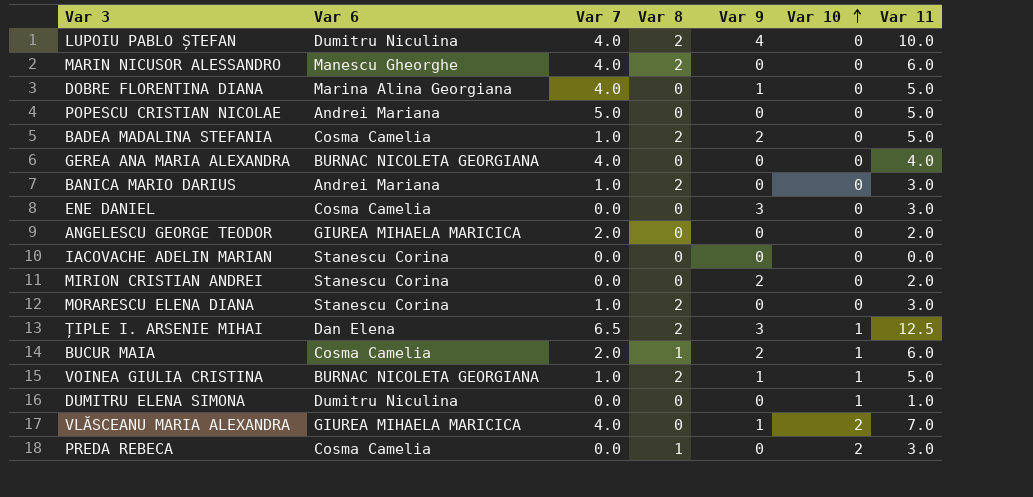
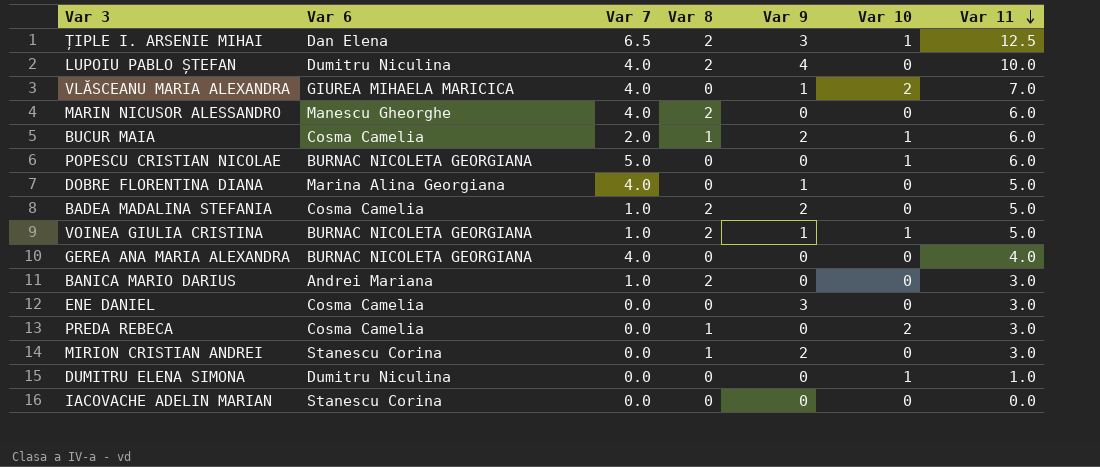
row order: Var 10 ascending -> Var 11 descending
row ANGELESCU GEORGE TEODOR: GIUREA MIHAELA MARICICA | 2.0 | 0 | 0 | 0 | 2.0 -> none
row MORARESCU ELENA DIANA: Stanescu Corina | 1.0 | 2 | 0 | 0 | 3.0 -> none
POPESCU CRISTIAN NICOLAE | Var 6: Andrei Mariana -> BURNAC NICOLETA GEORGIANA
POPESCU CRISTIAN NICOLAE | Var 10: 0 -> 1
POPESCU CRISTIAN NICOLAE | Var 11: 5.0 -> 6.0
MIRION CRISTIAN ANDREI | Var 8: 0 -> 1
MIRION CRISTIAN ANDREI | Var 11: 2.0 -> 3.0

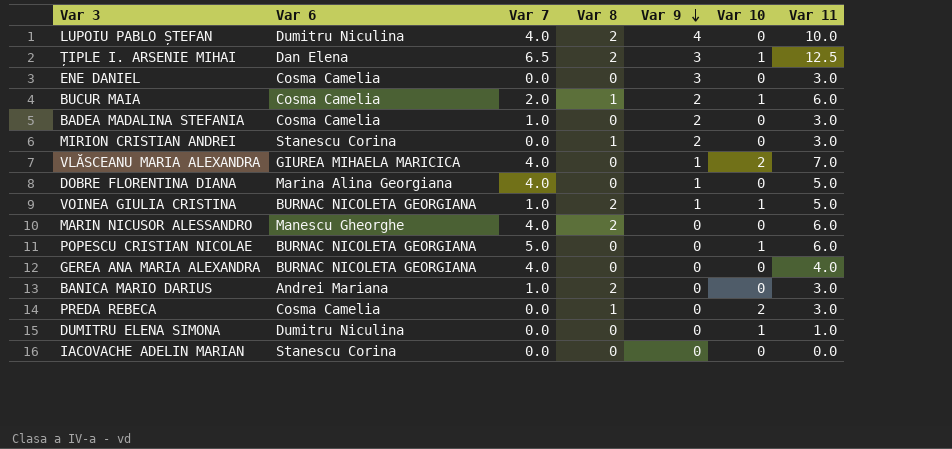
row order: Var 11 descending -> Var 9 descending
BADEA MADALINA STEFANIA | Var 8: 2 -> 0
BADEA MADALINA STEFANIA | Var 11: 5.0 -> 3.0

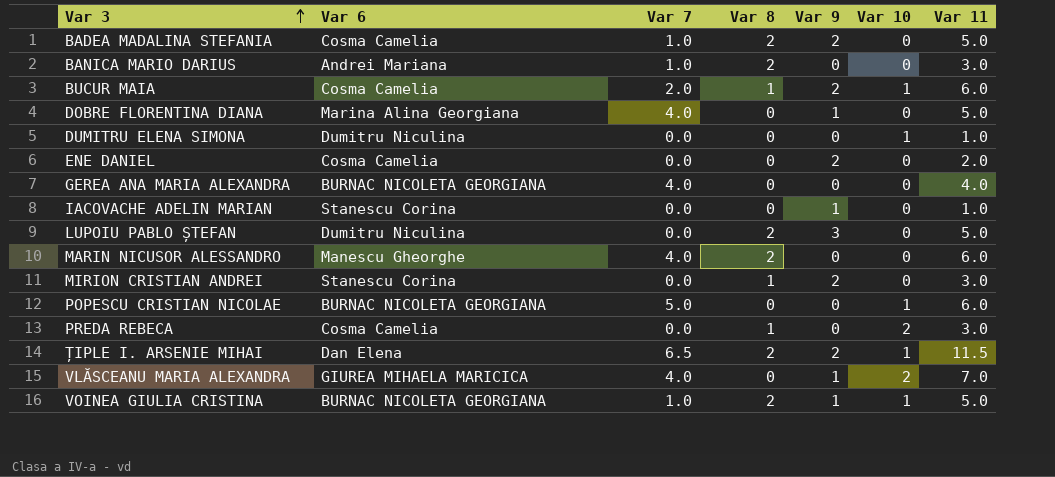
row order: Var 9 descending -> Var 3 ascending
BADEA MADALINA STEFANIA | Var 8: 0 -> 2
BADEA MADALINA STEFANIA | Var 11: 3.0 -> 5.0
ENE DANIEL | Var 9: 3 -> 2
ENE DANIEL | Var 11: 3.0 -> 2.0
IACOVACHE ADELIN MARIAN | Var 9: 0 -> 1
IACOVACHE ADELIN MARIAN | Var 11: 0.0 -> 1.0
LUPOIU PABLO ȘTEFAN | Var 7: 4.0 -> 0.0
LUPOIU PABLO ȘTEFAN | Var 9: 4 -> 3
LUPOIU PABLO ȘTEFAN | Var 11: 10.0 -> 5.0
ȚIPLE I. ARSENIE MIHAI | Var 9: 3 -> 2
ȚIPLE I. ARSENIE MIHAI | Var 11: 12.5 -> 11.5

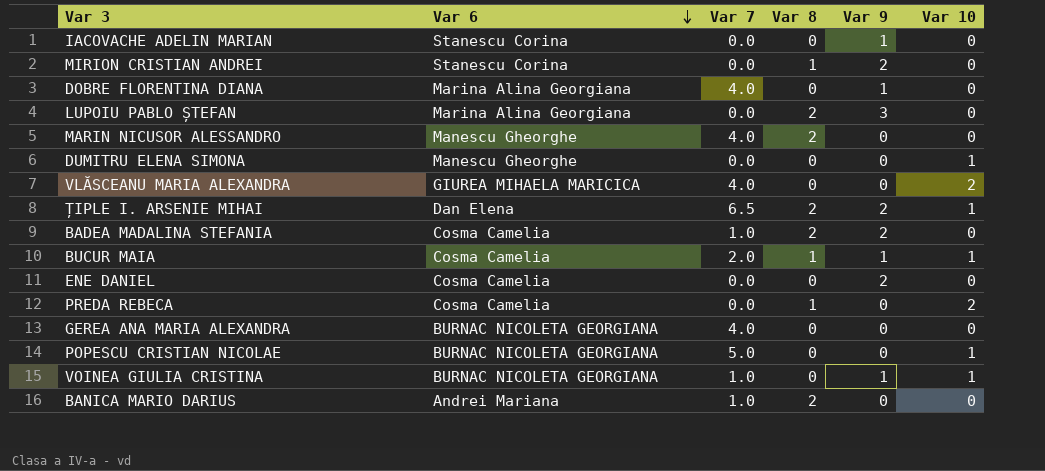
row order: Var 3 ascending -> Var 6 descending
column Var 11 | formula: [Var 7] + [Var 8] + [Var 9] + [Var 10] -> none
LUPOIU PABLO ȘTEFAN | Var 6: Dumitru Niculina -> Marina Alina Georgiana
DUMITRU ELENA SIMONA | Var 6: Dumitru Niculina -> Manescu Gheorghe
VLĂSCEANU MARIA ALEXANDRA | Var 9: 1 -> 0
BUCUR MAIA | Var 9: 2 -> 1
VOINEA GIULIA CRISTINA | Var 8: 2 -> 0

